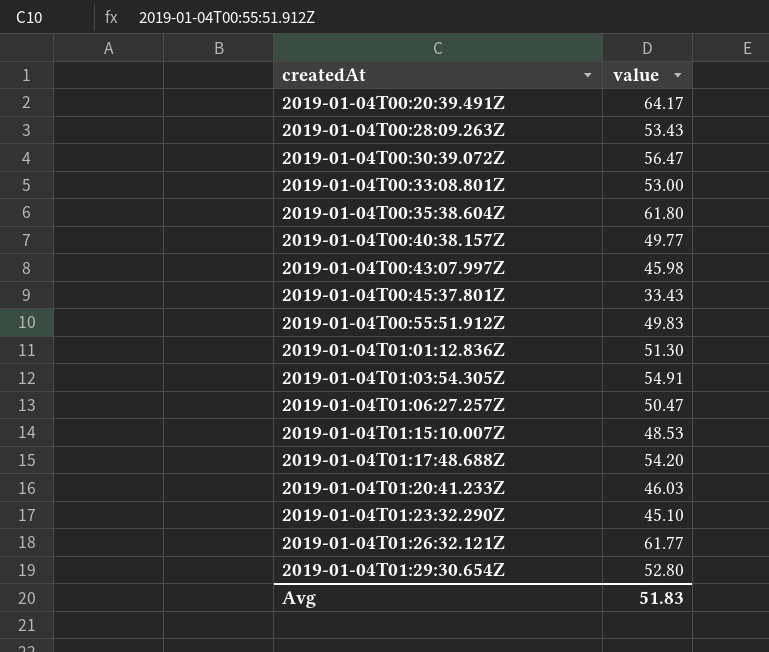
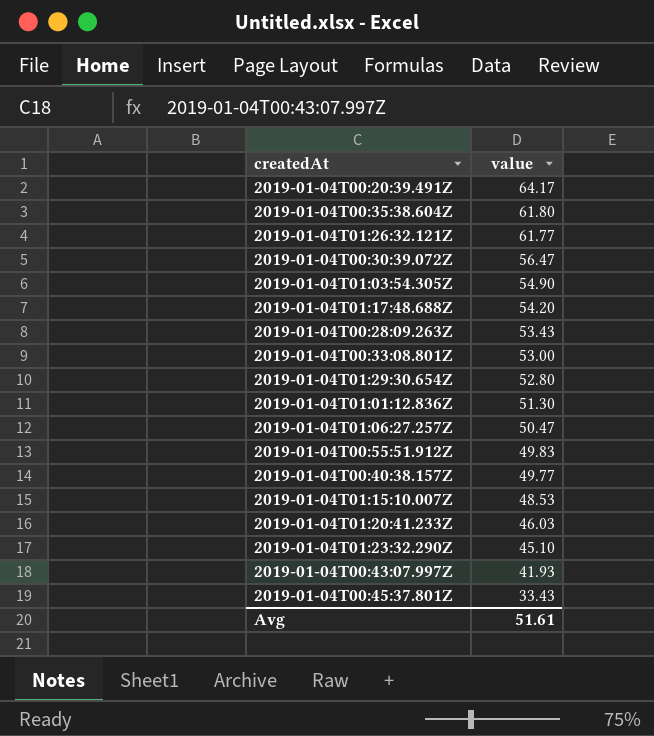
row order: createdAt ascending -> value descending
2019-01-04T01:03:54.305Z | value: 54.91 -> 54.90
2019-01-04T00:43:07.997Z | value: 45.98 -> 41.93
Avg | value: 51.83 -> 51.61

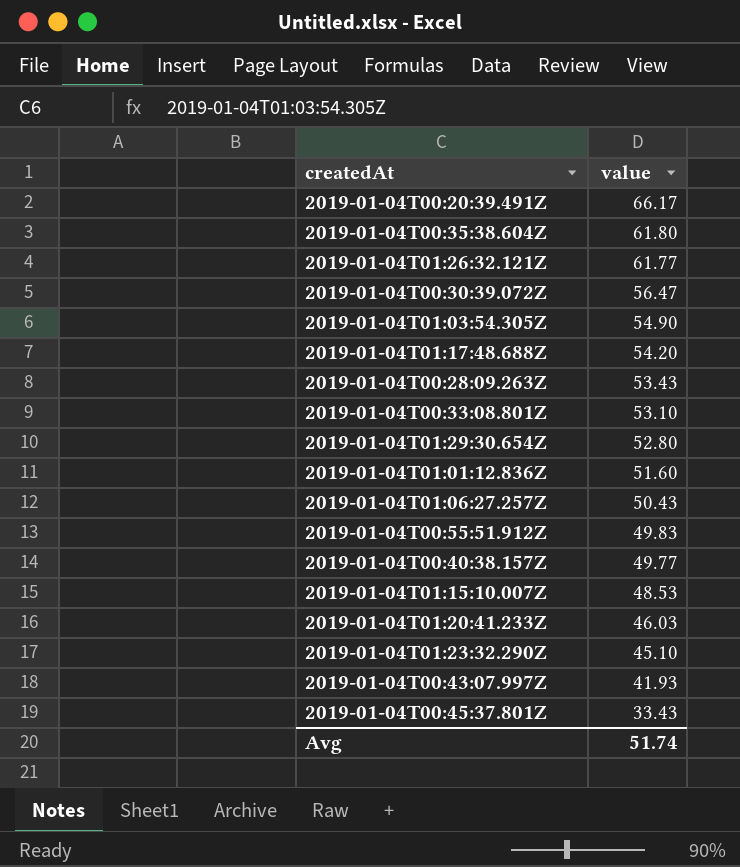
2019-01-04T00:20:39.491Z | value: 64.17 -> 66.17
2019-01-04T00:33:08.801Z | value: 53.00 -> 53.10
2019-01-04T01:01:12.836Z | value: 51.30 -> 51.60
2019-01-04T01:06:27.257Z | value: 50.47 -> 50.43
Avg | value: 51.61 -> 51.74

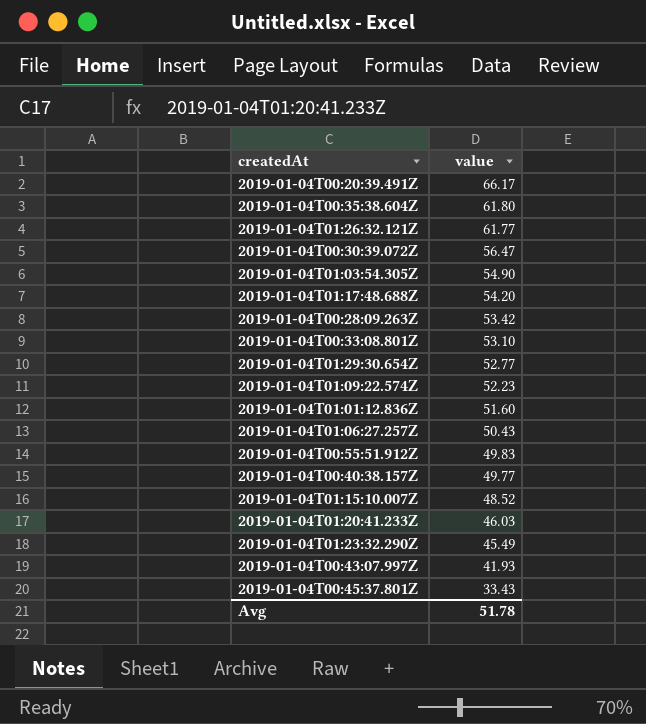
2019-01-04T00:28:09.263Z | value: 53.43 -> 53.42
2019-01-04T01:29:30.654Z | value: 52.80 -> 52.77
row 2019-01-04T01:09:22.574Z: none -> 52.23
2019-01-04T01:15:10.007Z | value: 48.53 -> 48.52
2019-01-04T01:23:32.290Z | value: 45.10 -> 45.49
Avg | value: 51.74 -> 51.78

